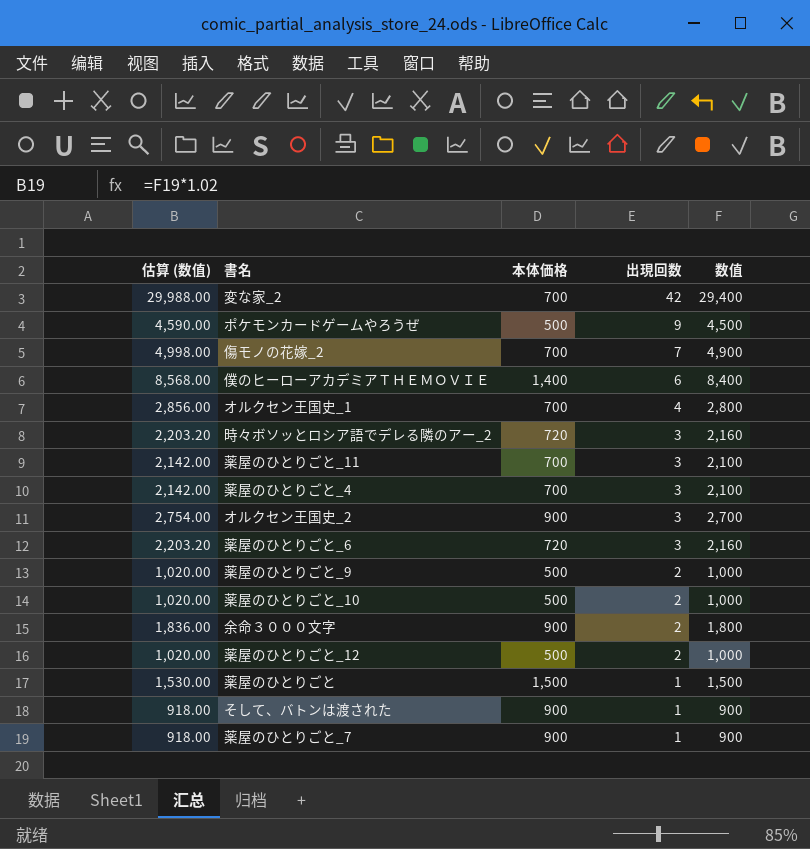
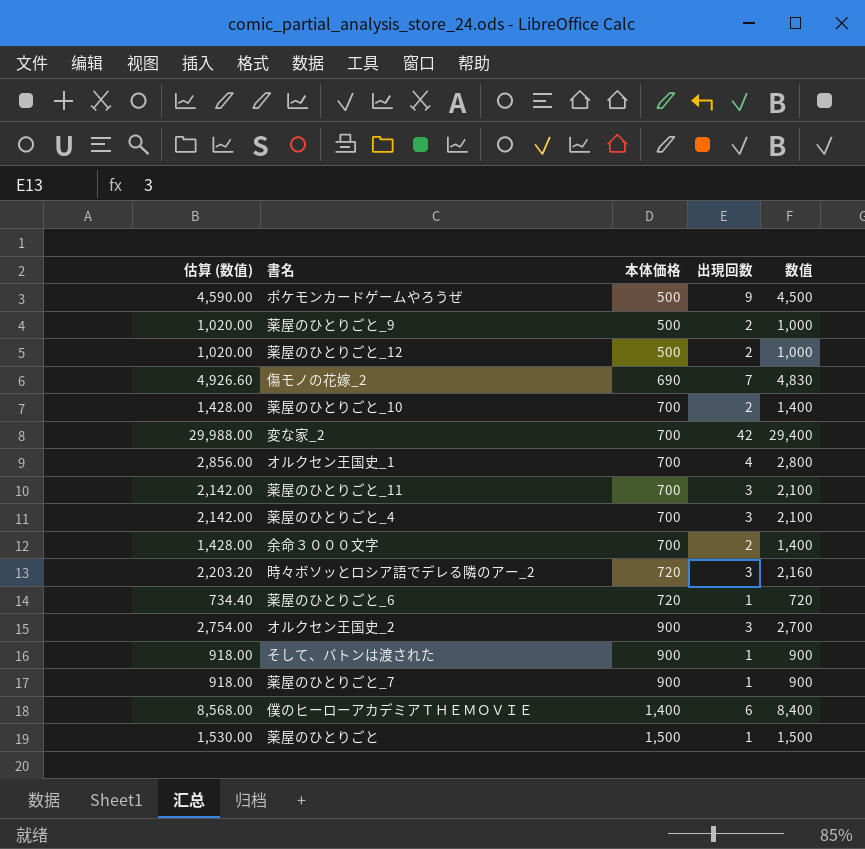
row order: 出現回数 descending -> 本体価格 ascending
傷モノの花嫁_2 | 估算 (数值): 4,998.00 -> 4,926.60
傷モノの花嫁_2 | 本体価格: 700 -> 690
傷モノの花嫁_2 | 数值: 4,900 -> 4,830
薬屋のひとりごと_10 | 估算 (数值): 1,020.00 -> 1,428.00
薬屋のひとりごと_10 | 本体価格: 500 -> 700
薬屋のひとりごと_10 | 数值: 1,000 -> 1,400
余命３０００文字 | 估算 (数值): 1,836.00 -> 1,428.00
余命３０００文字 | 本体価格: 900 -> 700
余命３０００文字 | 数值: 1,800 -> 1,400
薬屋のひとりごと_6 | 估算 (数值): 2,203.20 -> 734.40
薬屋のひとりごと_6 | 出現回数: 3 -> 1
薬屋のひとりごと_6 | 数值: 2,160 -> 720

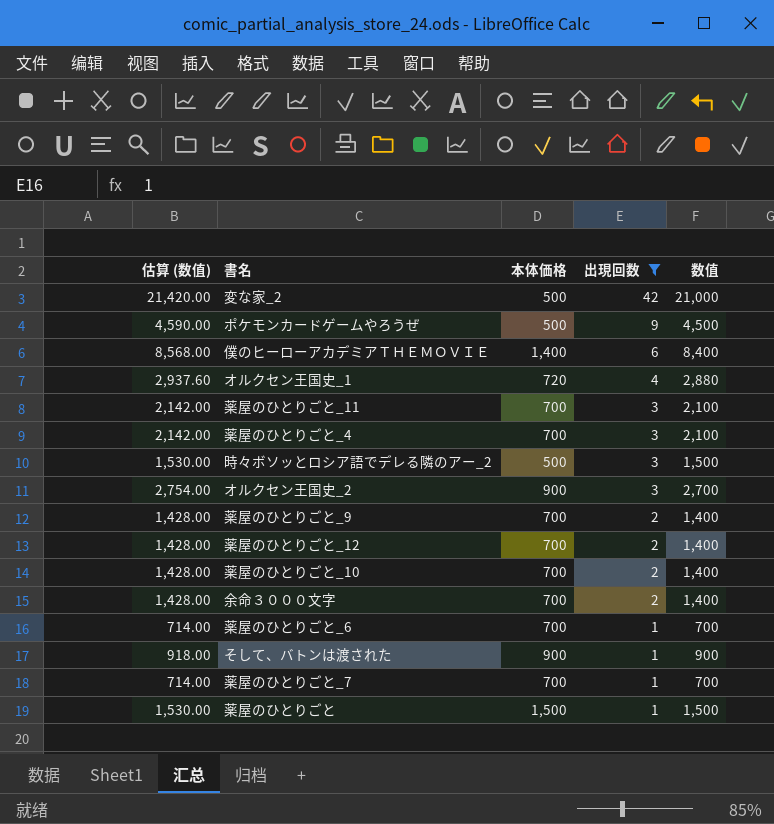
filter: none -> 出現回数 != 7
row order: 本体価格 ascending -> 出現回数 descending
変な家_2 | 估算 (数值): 29,988.00 -> 21,420.00
変な家_2 | 本体価格: 700 -> 500
変な家_2 | 数值: 29,400 -> 21,000
オルクセン王国史_1 | 估算 (数值): 2,856.00 -> 2,937.60
オルクセン王国史_1 | 本体価格: 700 -> 720
オルクセン王国史_1 | 数值: 2,800 -> 2,880
時々ボソッとロシア語でデレる隣のアー_2 | 估算 (数值): 2,203.20 -> 1,530.00
時々ボソッとロシア語でデレる隣のアー_2 | 本体価格: 720 -> 500
時々ボソッとロシア語でデレる隣のアー_2 | 数值: 2,160 -> 1,500
薬屋のひとりごと_9 | 估算 (数值): 1,020.00 -> 1,428.00
薬屋のひとりごと_9 | 本体価格: 500 -> 700
薬屋のひとりごと_9 | 数值: 1,000 -> 1,400
薬屋のひとりごと_12 | 估算 (数值): 1,020.00 -> 1,428.00
薬屋のひとりごと_12 | 本体価格: 500 -> 700
薬屋のひとりごと_12 | 数值: 1,000 -> 1,400
薬屋のひとりごと_6 | 估算 (数值): 734.40 -> 714.00
薬屋のひとりごと_6 | 本体価格: 720 -> 700
薬屋のひとりごと_6 | 数值: 720 -> 700
薬屋のひとりごと_7 | 估算 (数值): 918.00 -> 714.00
薬屋のひとりごと_7 | 本体価格: 900 -> 700
薬屋のひとりごと_7 | 数值: 900 -> 700

